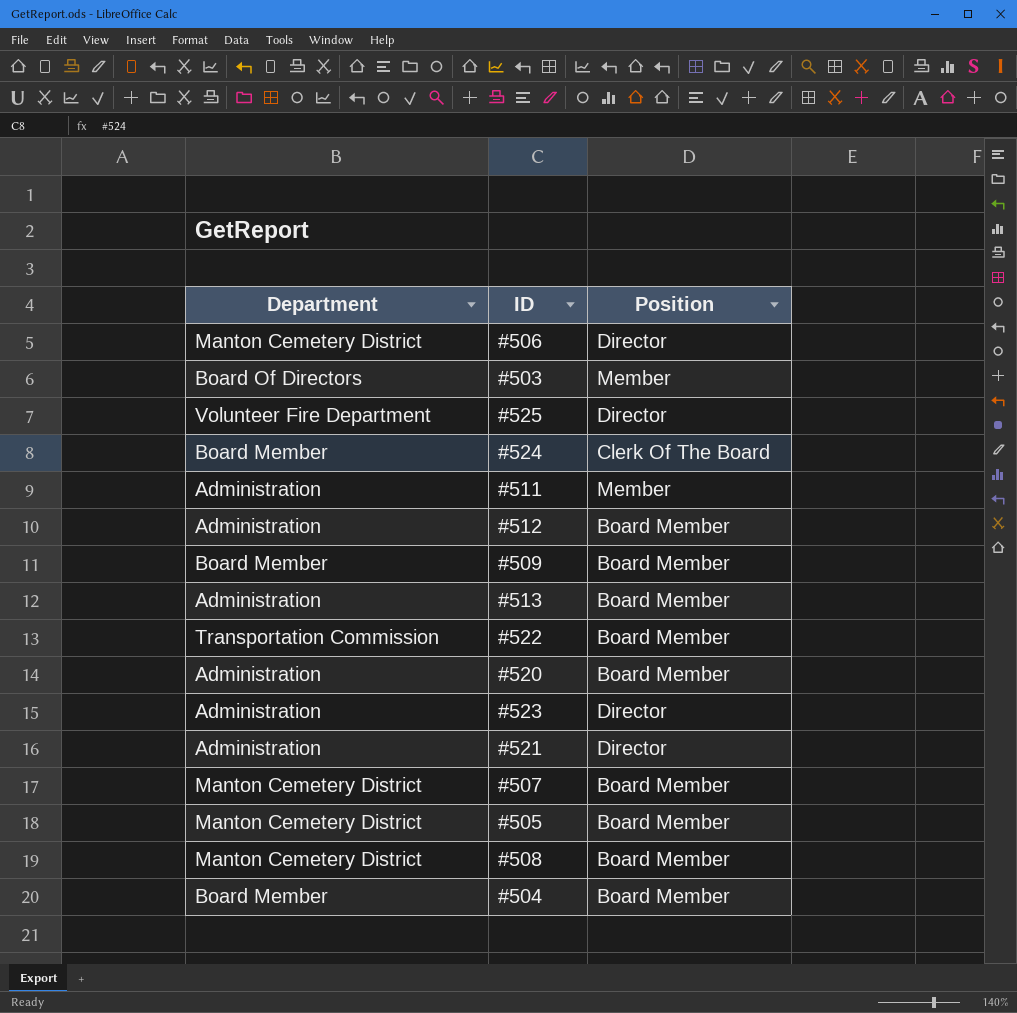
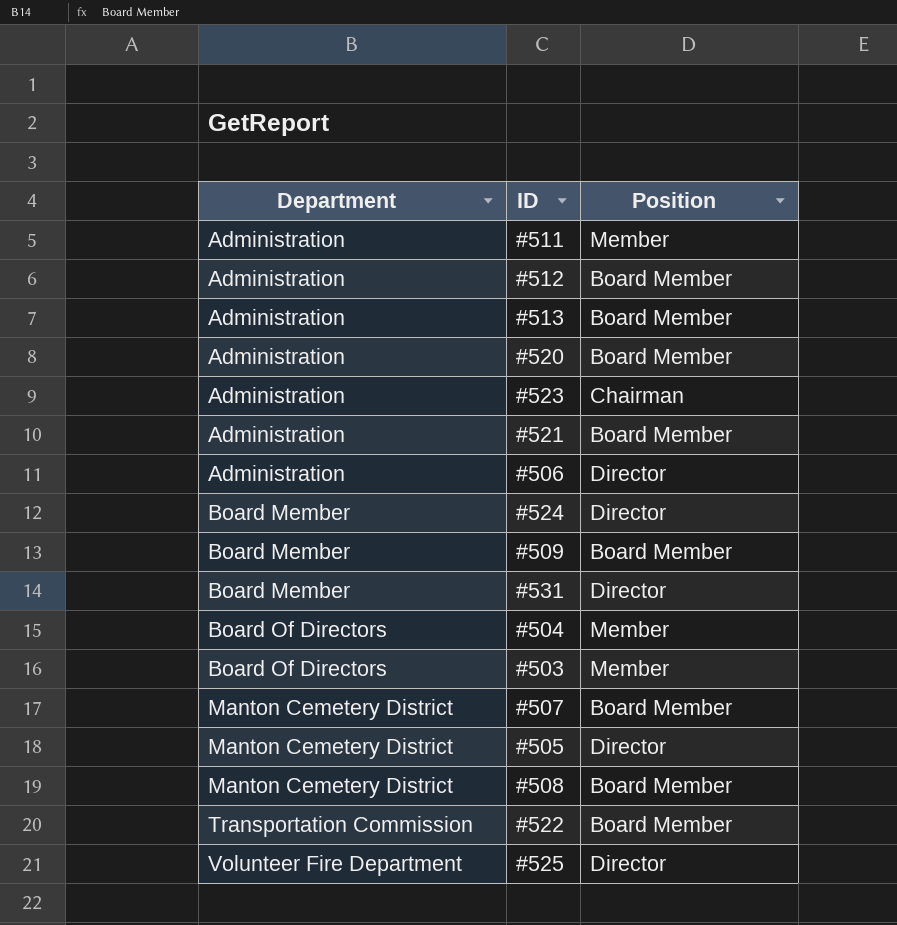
row order: none -> Department ascending
#523 | Position: Director -> Chairman
#521 | Position: Director -> Board Member
#506 | Department: Manton Cemetery District -> Administration
#524 | Position: Clerk Of The Board -> Director
row #531: none -> Board Member | Director
#504 | Department: Board Member -> Board Of Directors
#504 | Position: Board Member -> Member
#505 | Position: Board Member -> Director

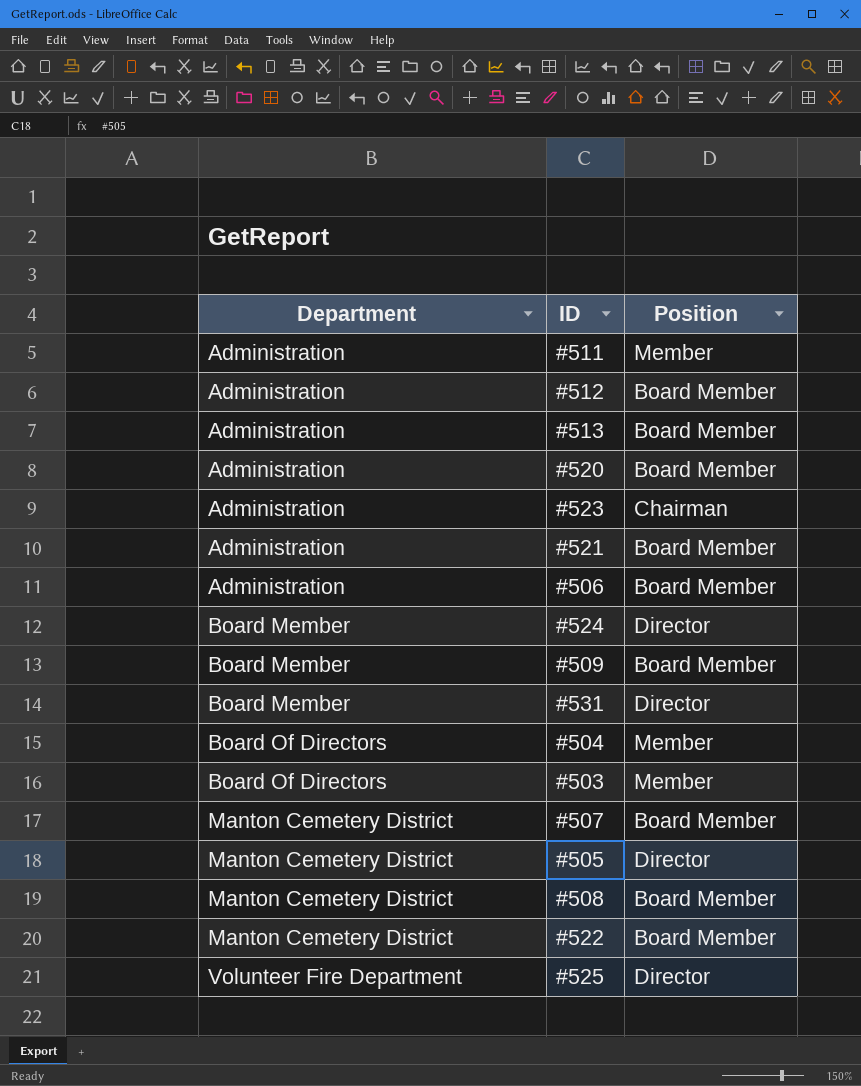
#506 | Position: Director -> Board Member
#522 | Department: Transportation Commission -> Manton Cemetery District

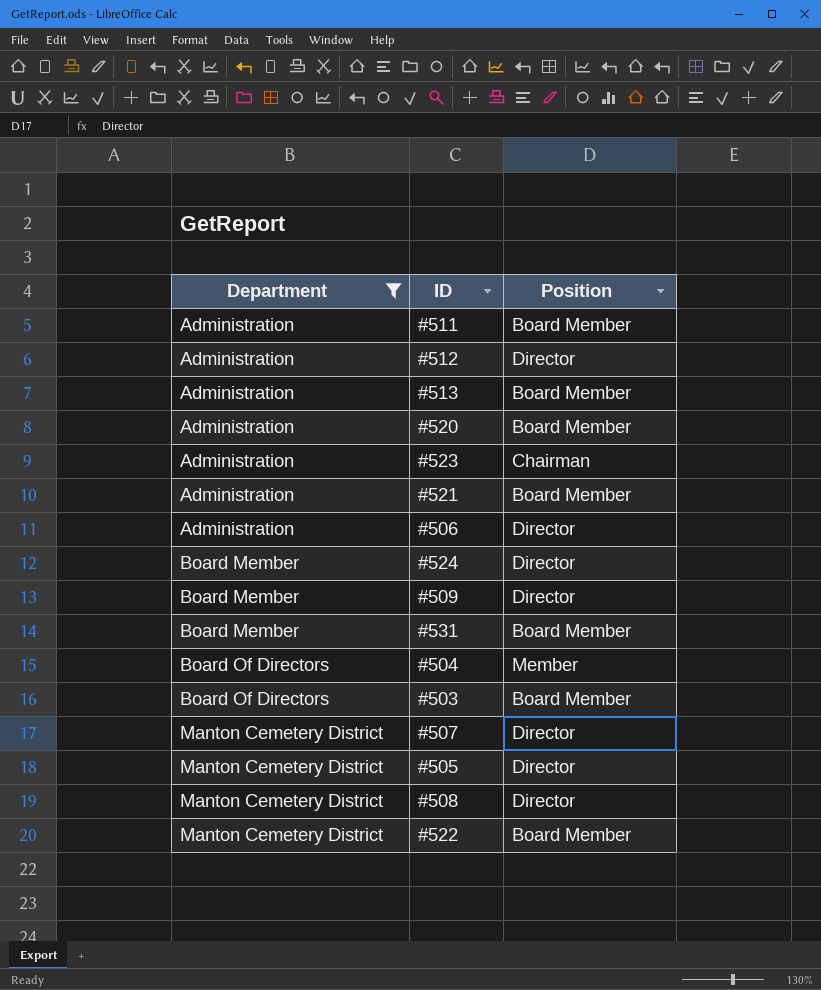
filter: none -> Department != Volunteer Fire Department
#511 | Position: Member -> Board Member
#512 | Position: Board Member -> Director
#506 | Position: Board Member -> Director
#509 | Position: Board Member -> Director
#531 | Position: Director -> Board Member
#503 | Position: Member -> Board Member
#507 | Position: Board Member -> Director
#508 | Position: Board Member -> Director

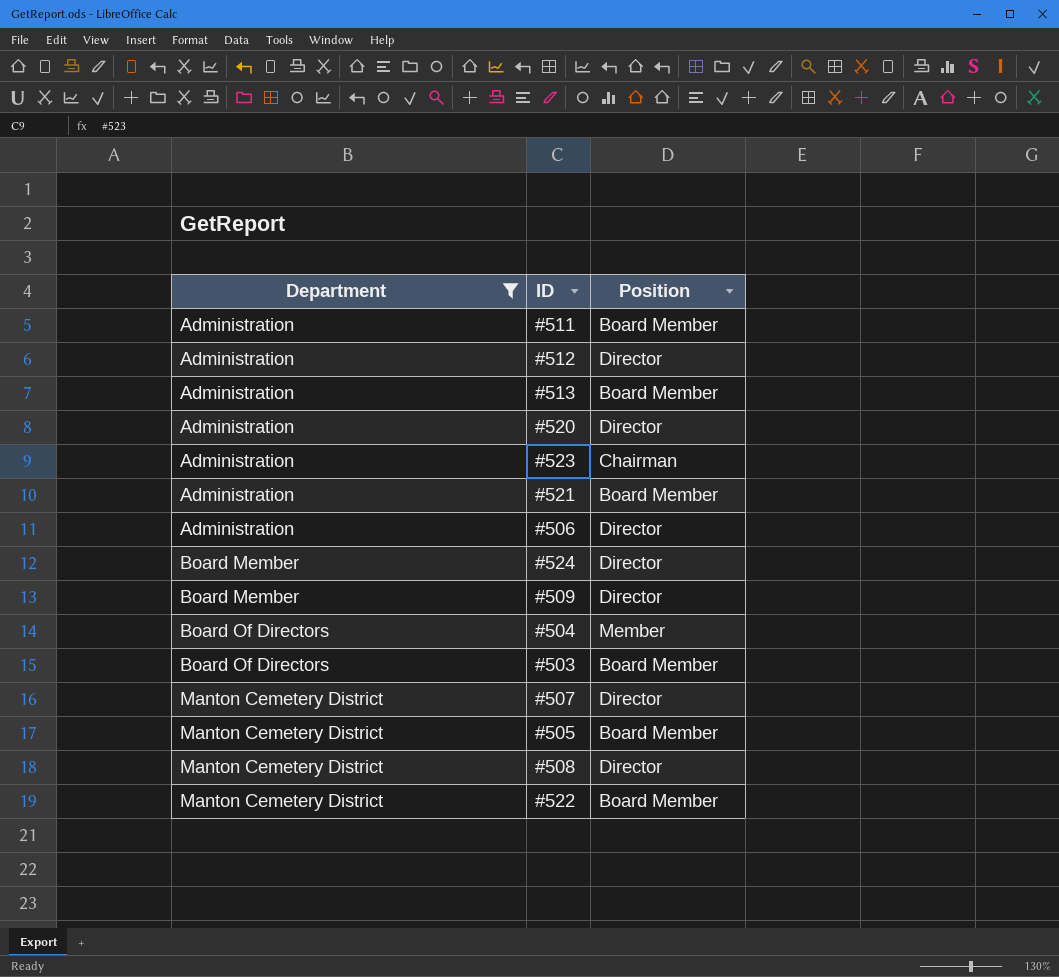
row #531: Board Member | Board Member -> none
#520 | Position: Board Member -> Director
#505 | Position: Director -> Board Member

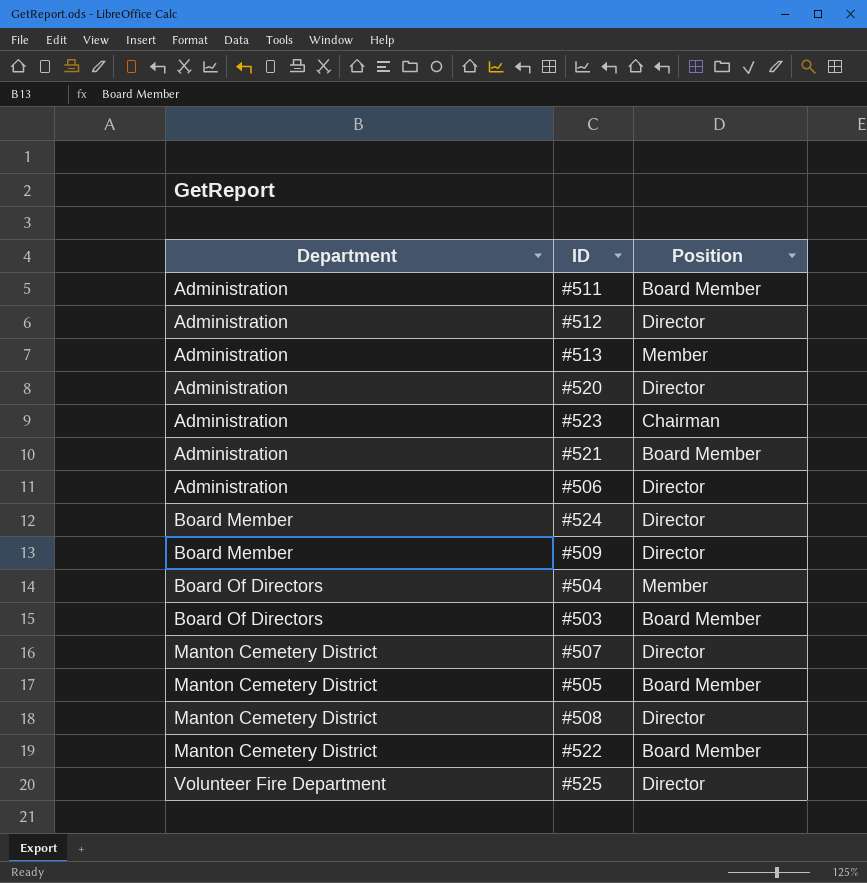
filter: Department != Volunteer Fire Department -> none
#513 | Position: Board Member -> Member

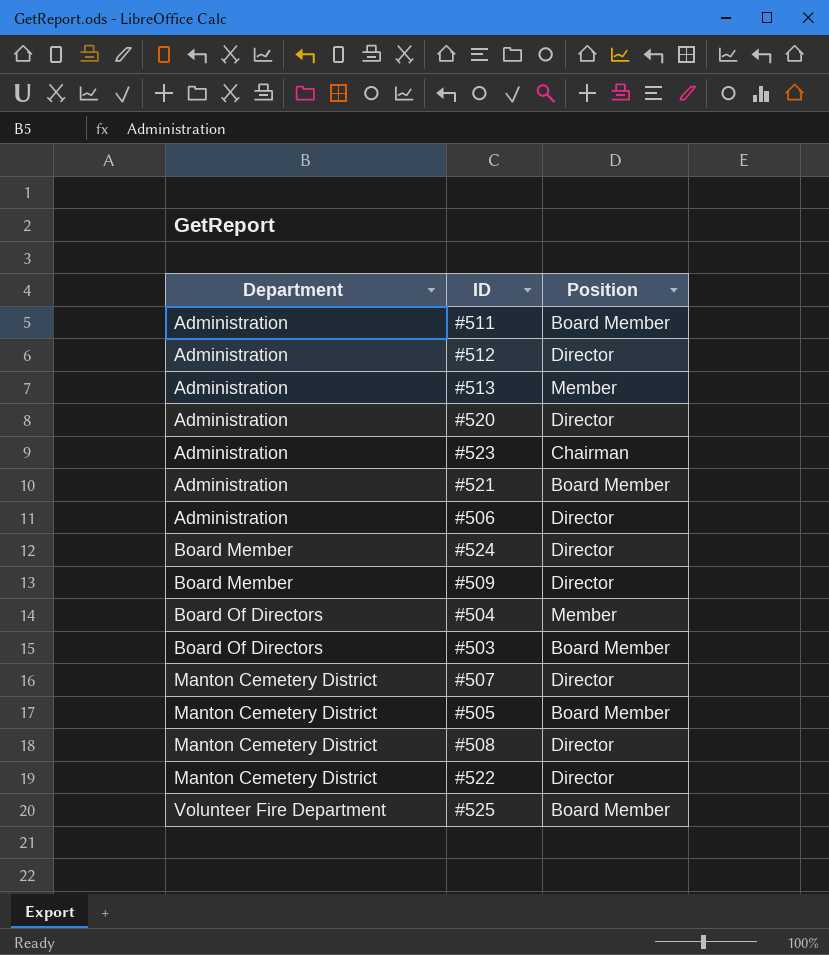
#522 | Position: Board Member -> Director
#525 | Position: Director -> Board Member

